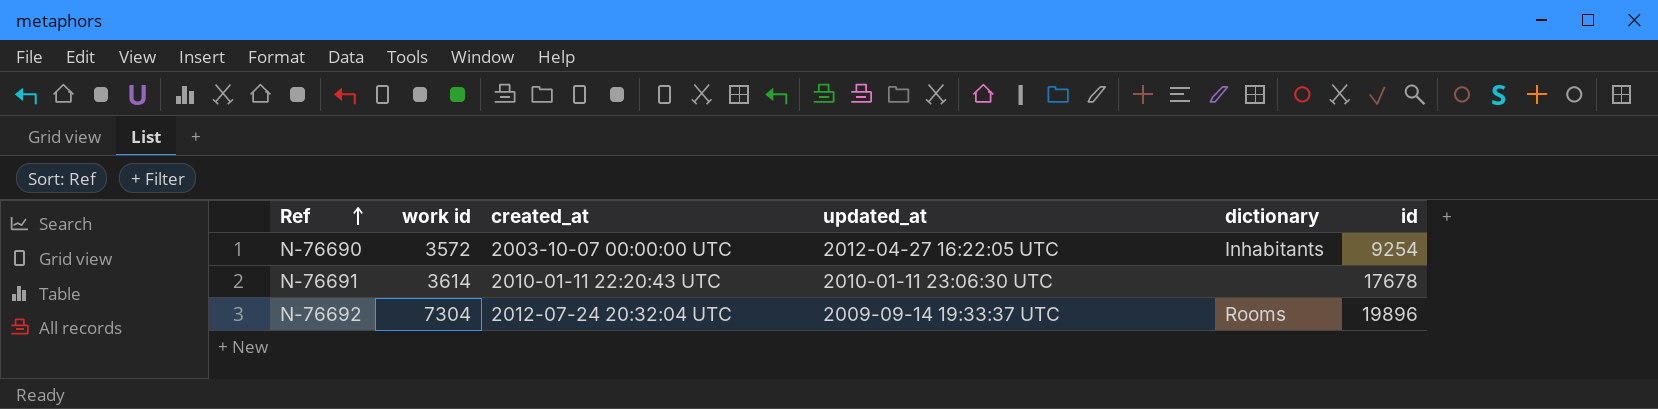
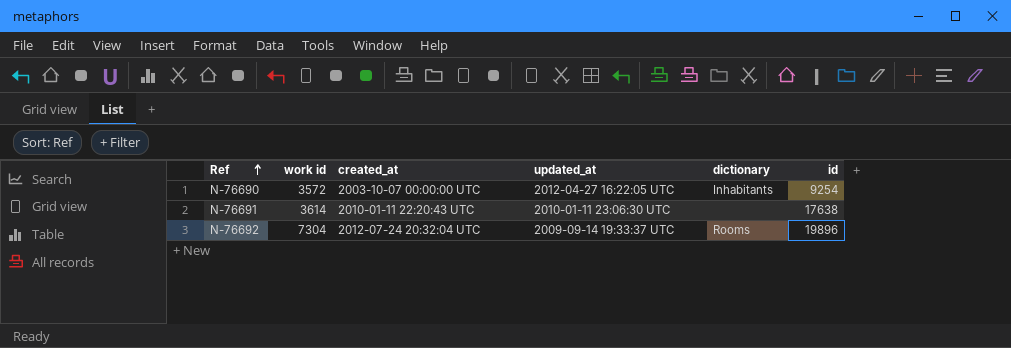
N-76691 | id: 17678 -> 17638

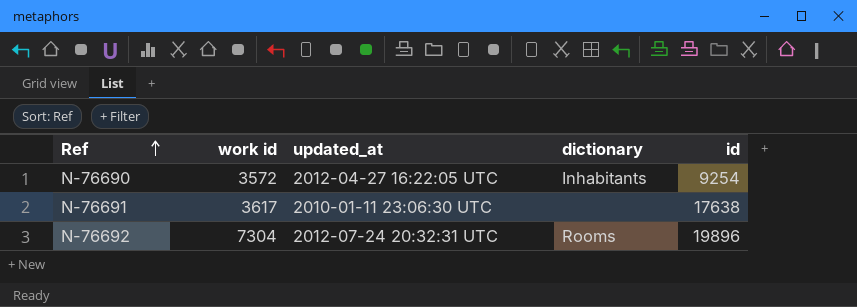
column created_at | position: 3 -> none
N-76691 | work id: 3614 -> 3617
N-76692 | updated_at: 2009-09-14 19:33:37 UTC -> 2012-07-24 20:32:31 UTC

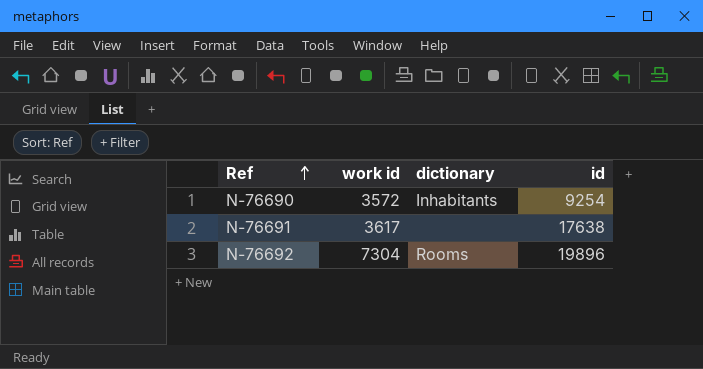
column updated_at | position: 3 -> none

